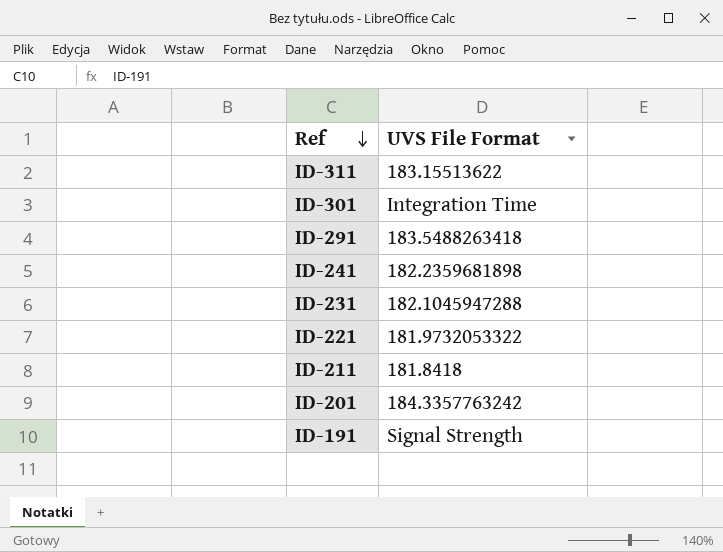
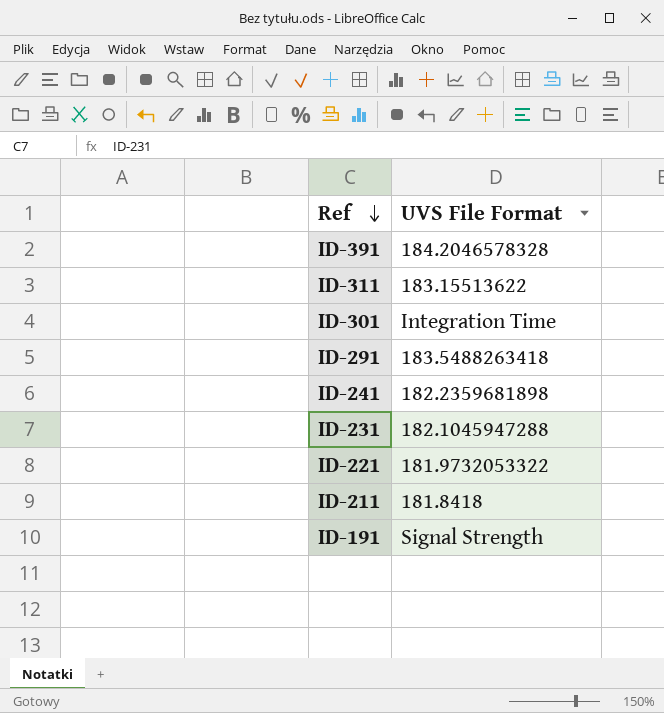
row ID-201: 184.3357763242 -> none
row ID-391: none -> 184.2046578328

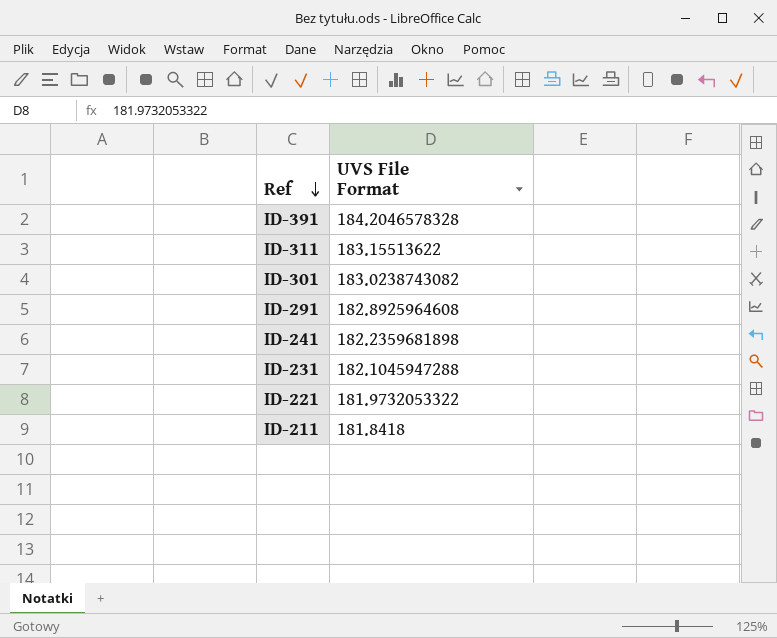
row ID-191: Signal Strength -> none
ID-301 | UVS File Format: Integration Time -> 183.0238743082
ID-291 | UVS File Format: 183.5488263418 -> 182.8925964608

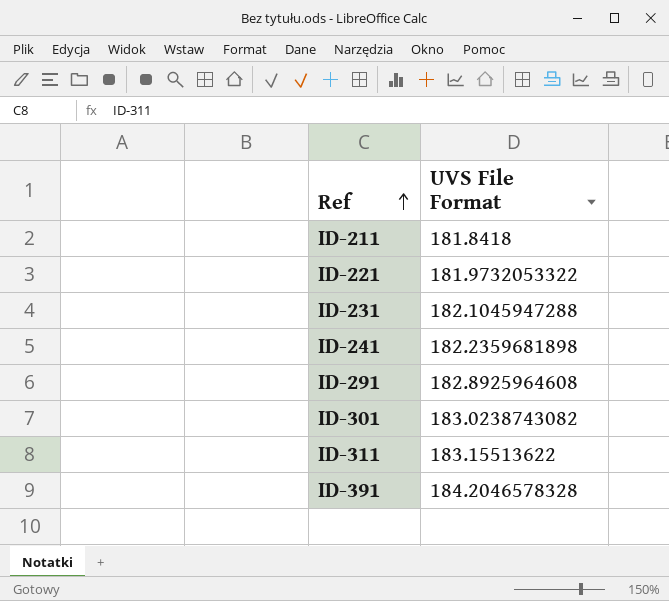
row order: Ref descending -> Ref ascending

